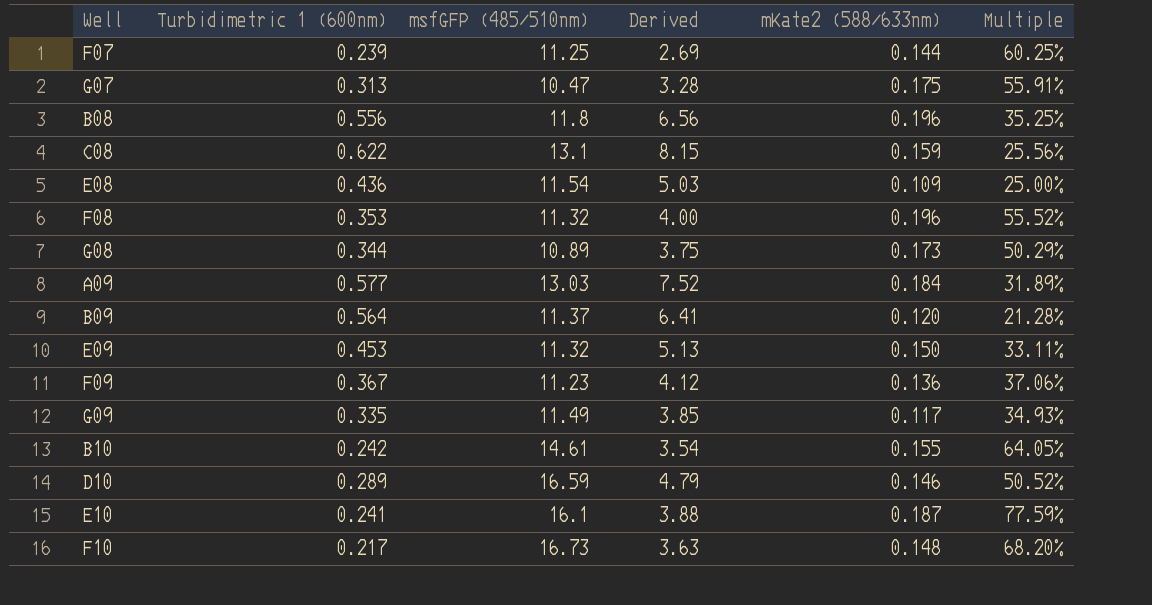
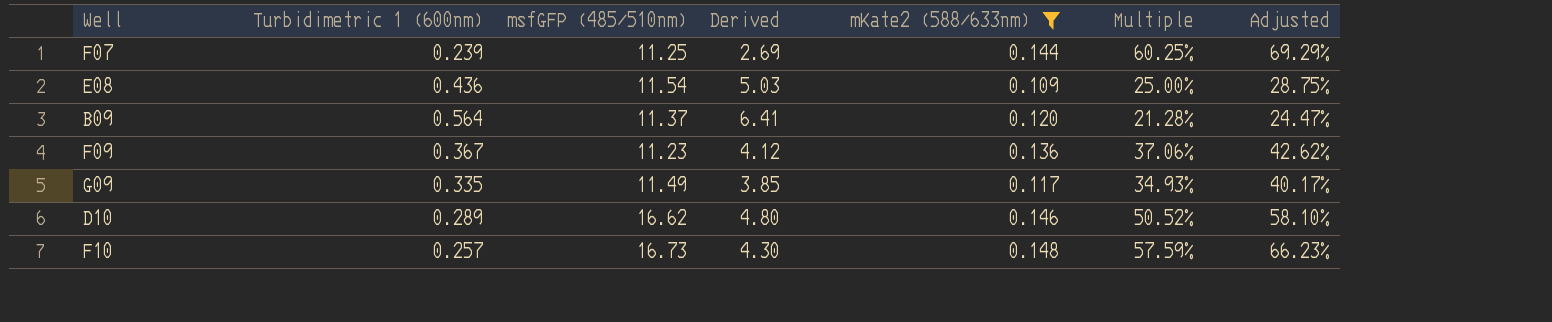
filter: none -> mKate2 (588/633nm) <= 0.148
column Adjusted | formula: none -> [Multiple] * 1.15
D10 | msfGFP (485/510nm): 16.59 -> 16.62
D10 | Derived: 4.79 -> 4.80
F10 | Turbidimetric 1 (600nm): 0.217 -> 0.257
F10 | Derived: 3.63 -> 4.30
F10 | Multiple: 68.20% -> 57.59%

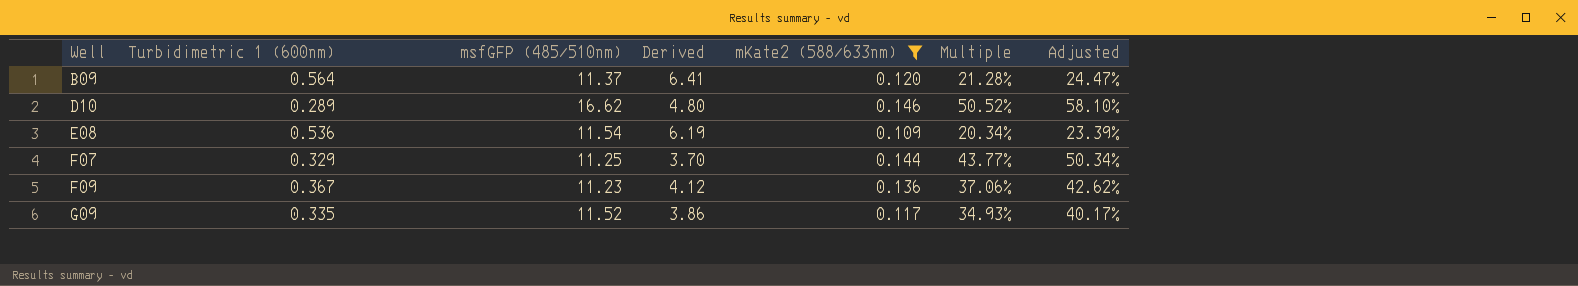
row order: none -> Well ascending
row F10: 0.257 | 16.73 | 4.30 | 0.148 | 57.59% | 66.23% -> none
E08 | Turbidimetric 1 (600nm): 0.436 -> 0.536
E08 | Derived: 5.03 -> 6.19
E08 | Multiple: 25.00% -> 20.34%
E08 | Adjusted: 28.75% -> 23.39%
F07 | Turbidimetric 1 (600nm): 0.239 -> 0.329
F07 | Derived: 2.69 -> 3.70
F07 | Multiple: 60.25% -> 43.77%
F07 | Adjusted: 69.29% -> 50.34%
G09 | msfGFP (485/510nm): 11.49 -> 11.52
G09 | Derived: 3.85 -> 3.86

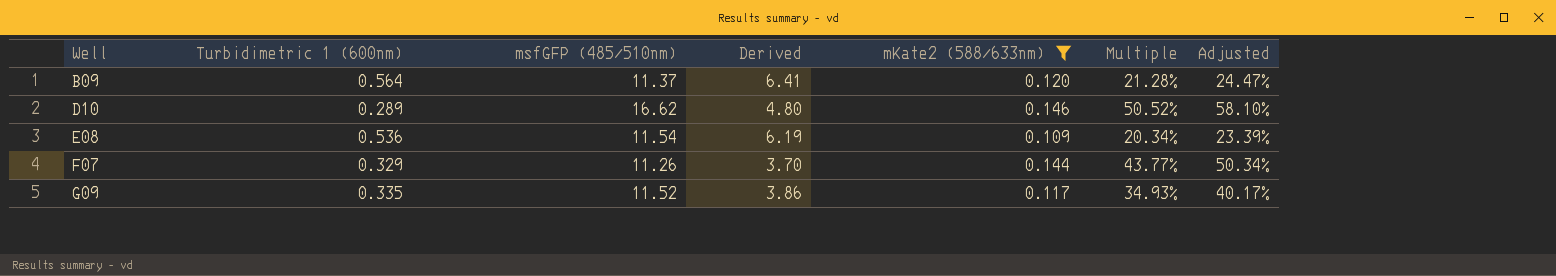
row F09: 0.367 | 11.23 | 4.12 | 0.136 | 37.06% | 42.62% -> none
F07 | msfGFP (485/510nm): 11.25 -> 11.26

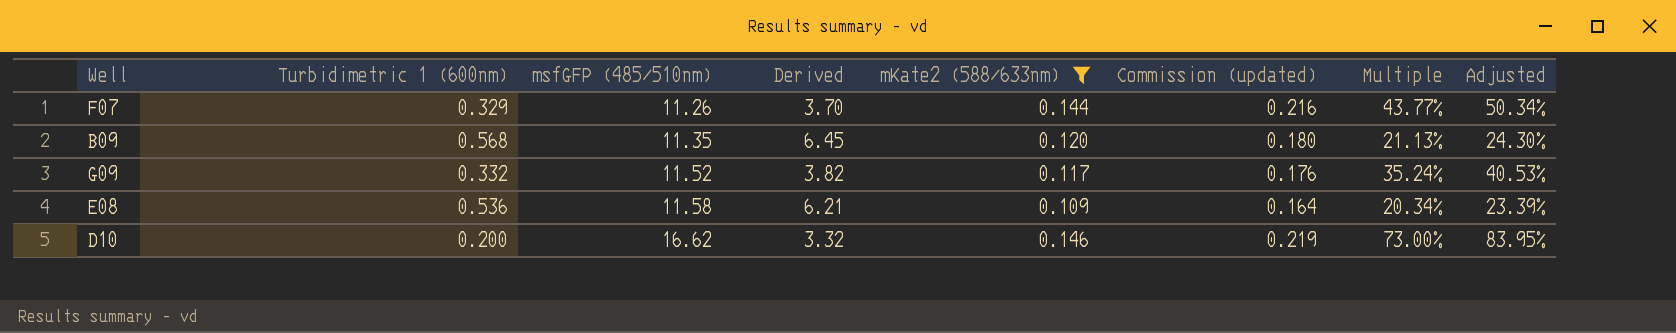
row order: Well ascending -> msfGFP (485/510nm) ascending
column Commission (updated) | formula: none -> [mKate2 (588/633nm)] * 1.5
B09 | Turbidimetric 1 (600nm): 0.564 -> 0.568
B09 | msfGFP (485/510nm): 11.37 -> 11.35
B09 | Derived: 6.41 -> 6.45
B09 | Multiple: 21.28% -> 21.13%
B09 | Adjusted: 24.47% -> 24.30%
G09 | Turbidimetric 1 (600nm): 0.335 -> 0.332
G09 | Derived: 3.86 -> 3.82
G09 | Multiple: 34.93% -> 35.24%
G09 | Adjusted: 40.17% -> 40.53%
E08 | msfGFP (485/510nm): 11.54 -> 11.58
E08 | Derived: 6.19 -> 6.21
D10 | Turbidimetric 1 (600nm): 0.289 -> 0.200
D10 | Derived: 4.80 -> 3.32
D10 | Multiple: 50.52% -> 73.00%
D10 | Adjusted: 58.10% -> 83.95%

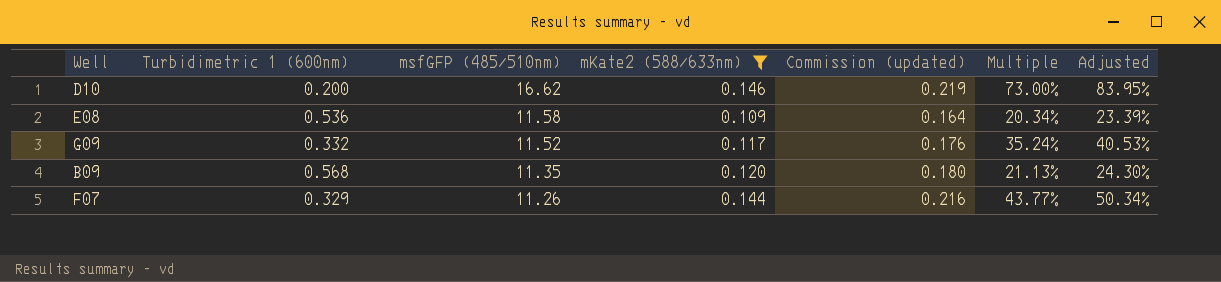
row order: msfGFP (485/510nm) ascending -> msfGFP (485/510nm) descending
column Derived | formula: [Turbidimetric 1 (600nm)] * [msfGFP (485/510nm)] -> none

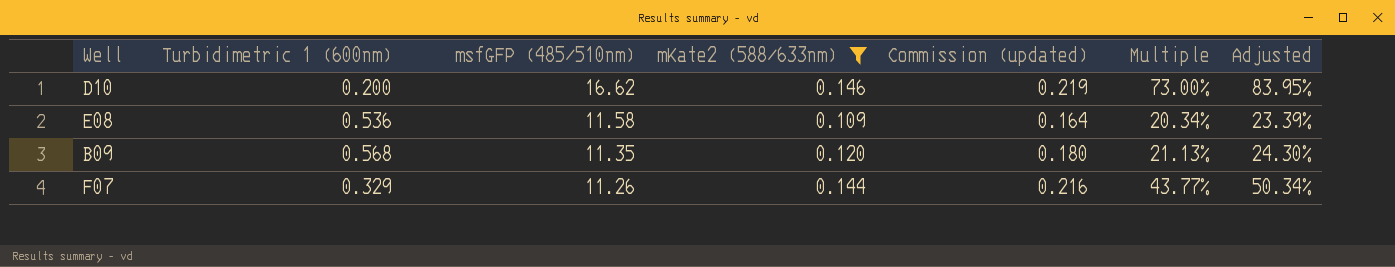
row G09: 0.332 | 11.52 | 0.117 | 0.176 | 35.24% | 40.53% -> none

